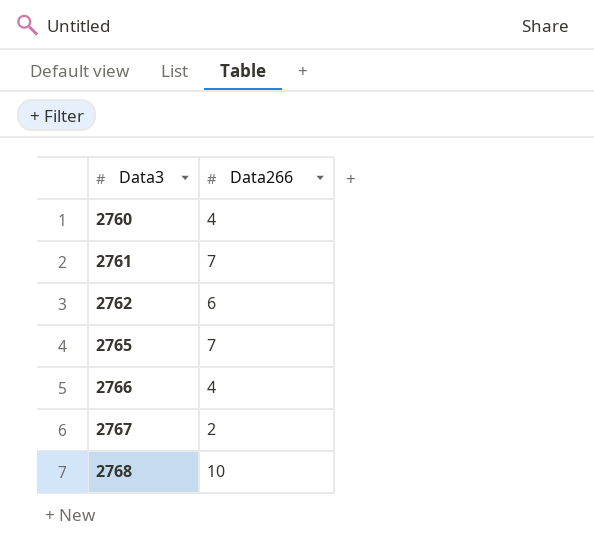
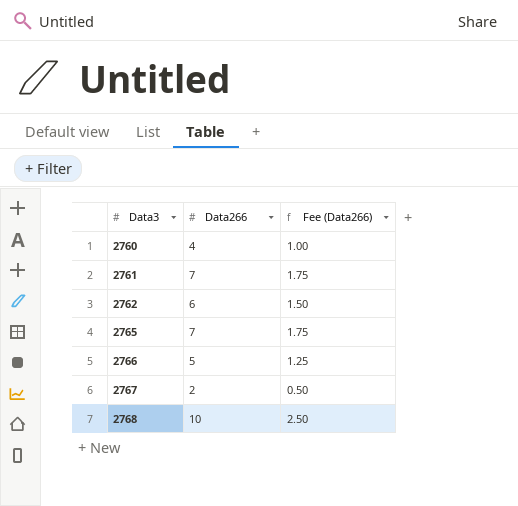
column Fee (Data266) | formula: none -> [Data266] * 0.25
2766 | Data266: 4 -> 5

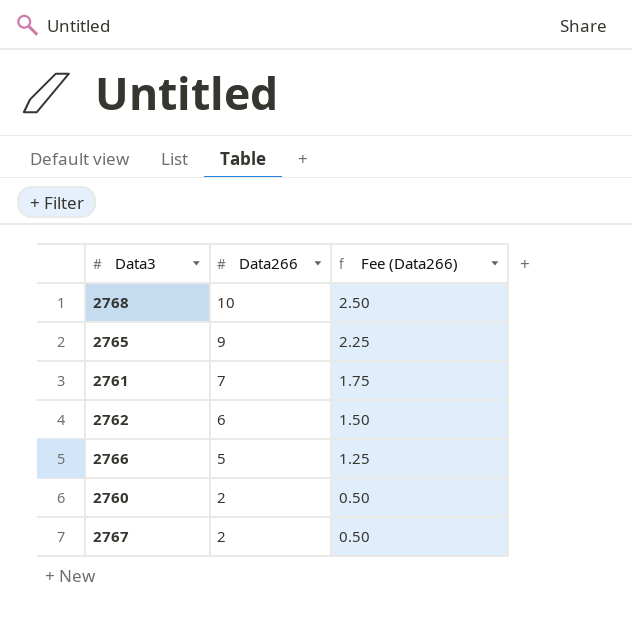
row order: Data3 ascending -> Data266 descending
2765 | Data266: 7 -> 9
2765 | Fee (Data266): 1.75 -> 2.25
2760 | Data266: 4 -> 2
2760 | Fee (Data266): 1.00 -> 0.50

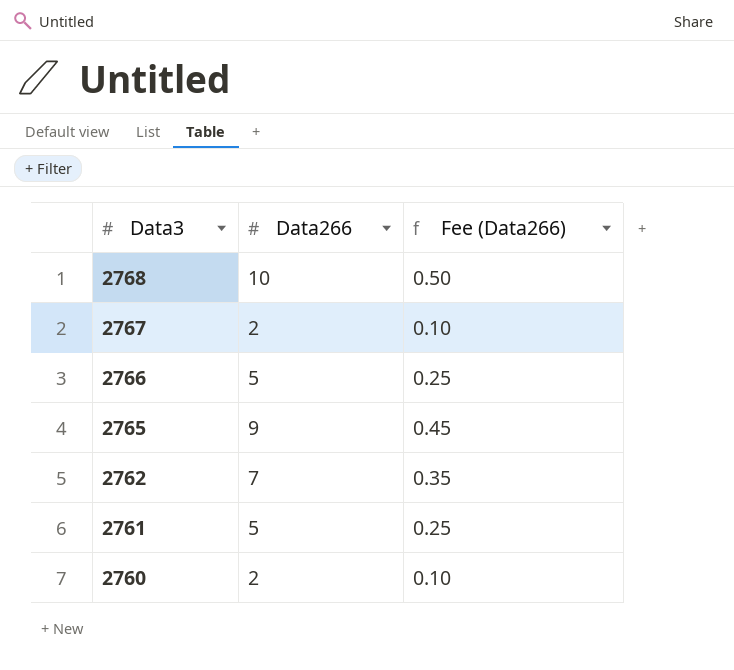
row order: Data266 descending -> Data3 descending
column Fee (Data266) | formula: [Data266] * 0.25 -> [Data266] * 0.05
2762 | Data266: 6 -> 7
2761 | Data266: 7 -> 5

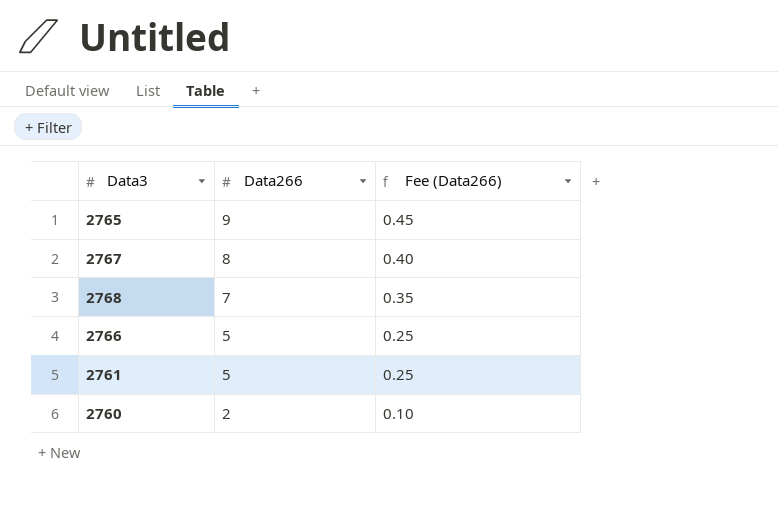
row order: Data3 descending -> Data266 descending
row 2762: 7 | 0.35 -> none
2767 | Data266: 2 -> 8
2767 | Fee (Data266): 0.10 -> 0.40
2768 | Data266: 10 -> 7
2768 | Fee (Data266): 0.50 -> 0.35

